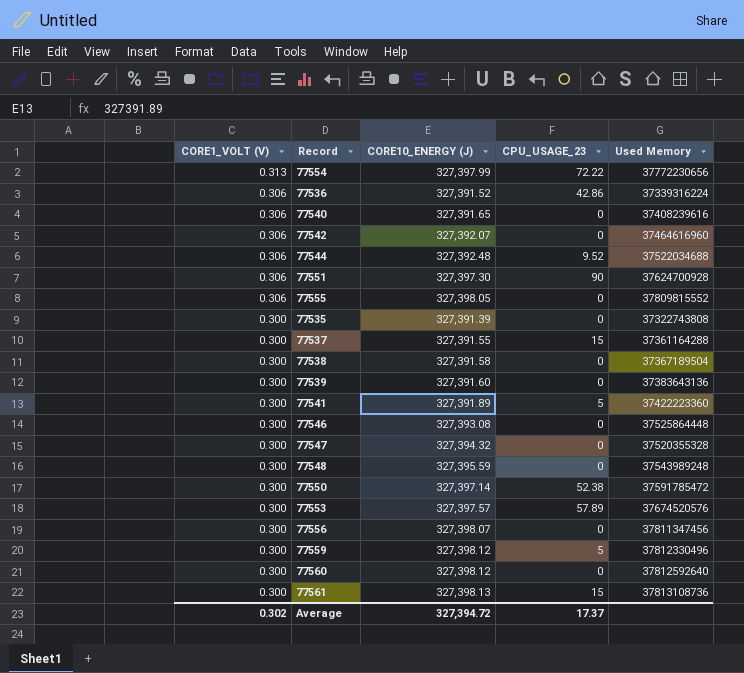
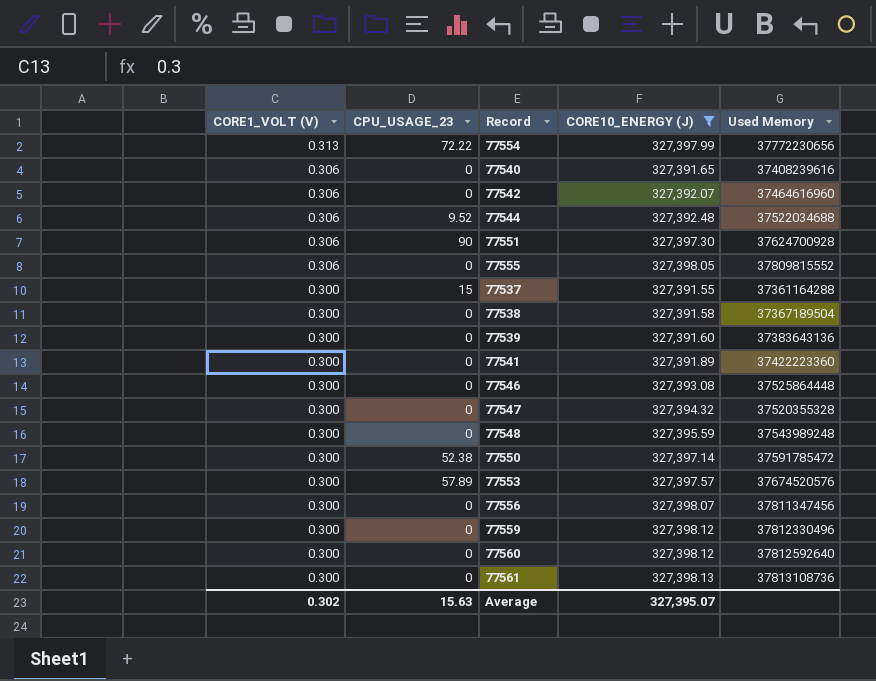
filter: none -> CORE10_ENERGY (J) >= 327,391.55
column CPU_USAGE_23 | position: 4 -> 2
77541 | CPU_USAGE_23: 5 -> 0
77559 | CPU_USAGE_23: 5 -> 0
77561 | CPU_USAGE_23: 15 -> 0
Average | CPU_USAGE_23: 17.37 -> 15.63
Average | CORE10_ENERGY (J): 327,394.72 -> 327,395.07

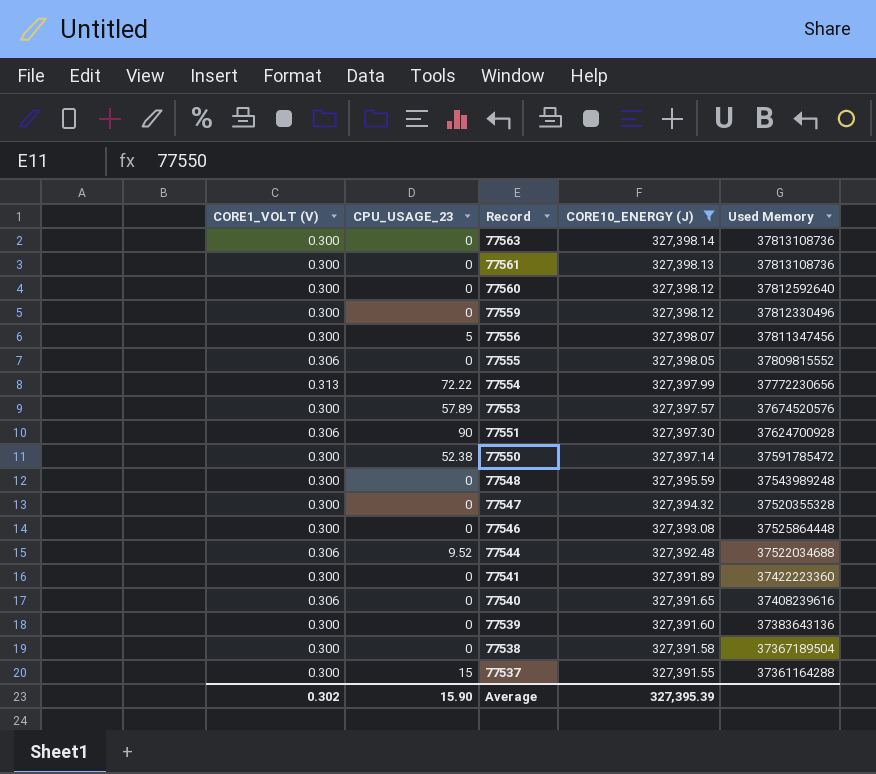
row order: CORE1_VOLT (V) descending -> Record descending
row 77542: 0.306 | 0 | 327,392.07 | 37464616960 -> none
row 77563: none -> 0.300 | 0 | 327,398.14 | 37813108736
77556 | CPU_USAGE_23: 0 -> 5
Average | CPU_USAGE_23: 15.63 -> 15.90
Average | CORE10_ENERGY (J): 327,395.07 -> 327,395.39

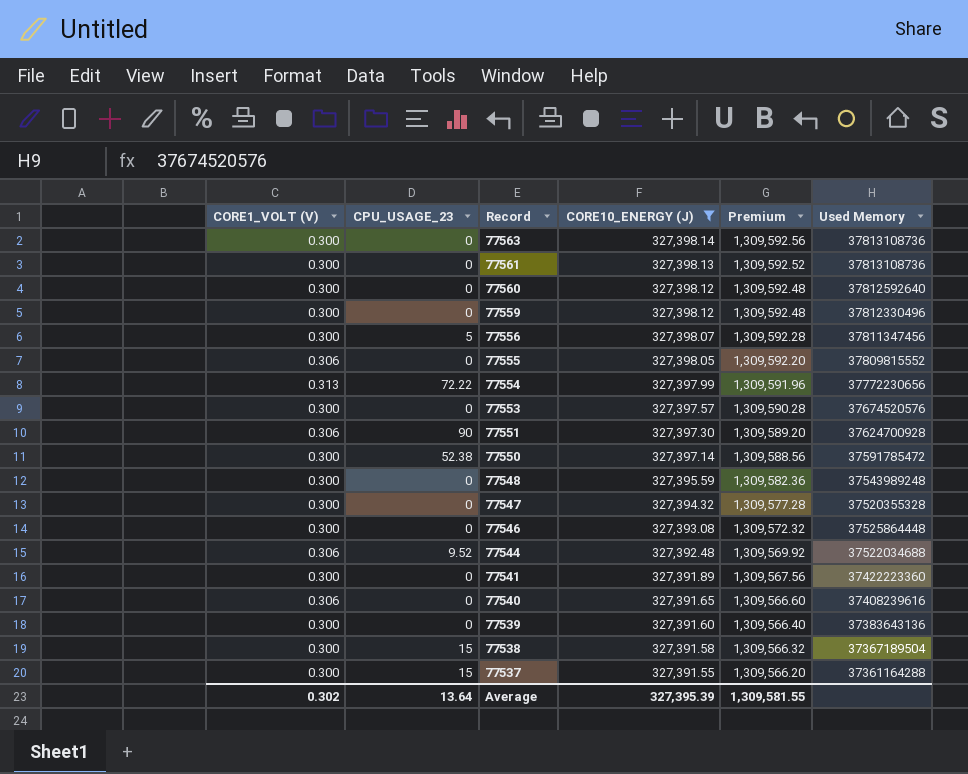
column Premium | formula: none -> [CORE10_ENERGY (J)] * 4
77553 | CPU_USAGE_23: 57.89 -> 0
77538 | CPU_USAGE_23: 0 -> 15
Average | CPU_USAGE_23: 15.90 -> 13.64

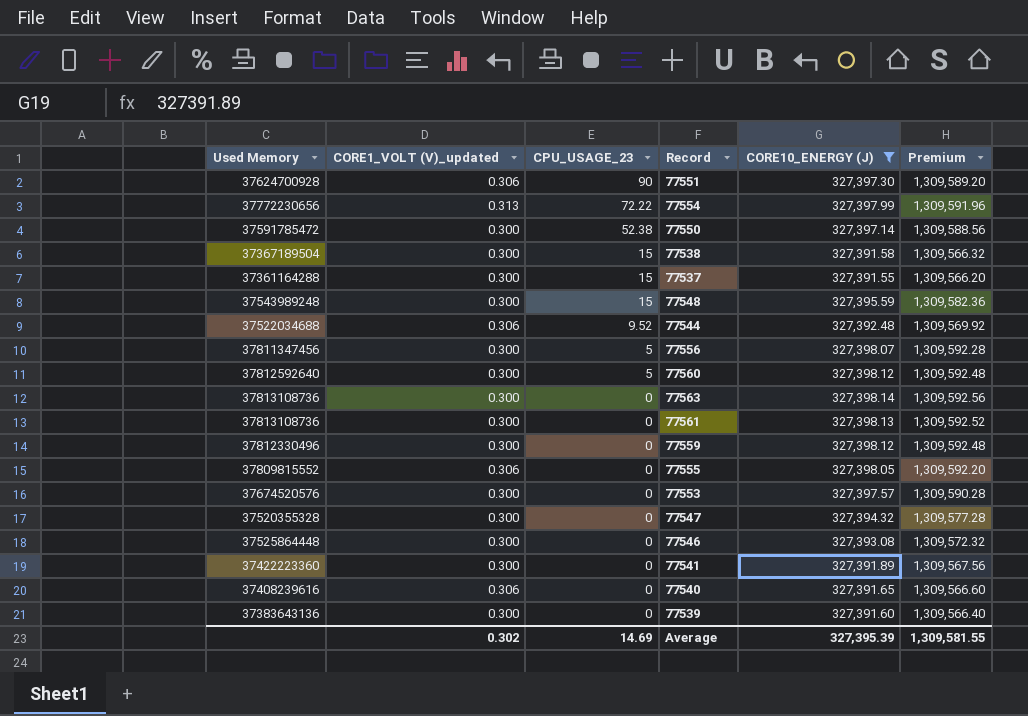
row order: Record descending -> CPU_USAGE_23 descending
column Used Memory | position: 6 -> 1
column name: CORE1_VOLT (V) -> CORE1_VOLT (V)_updated
77548 | CPU_USAGE_23: 0 -> 15
77560 | CPU_USAGE_23: 0 -> 5
Average | CPU_USAGE_23: 13.64 -> 14.69

